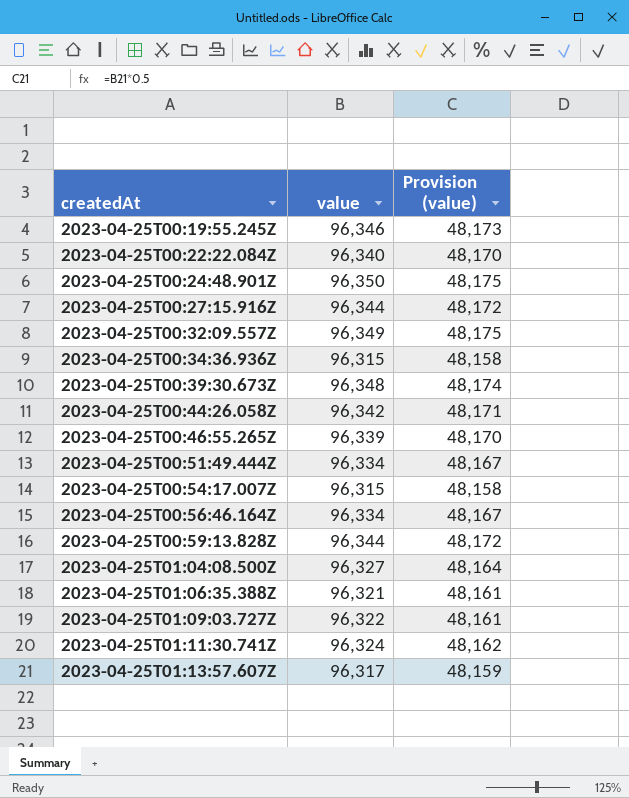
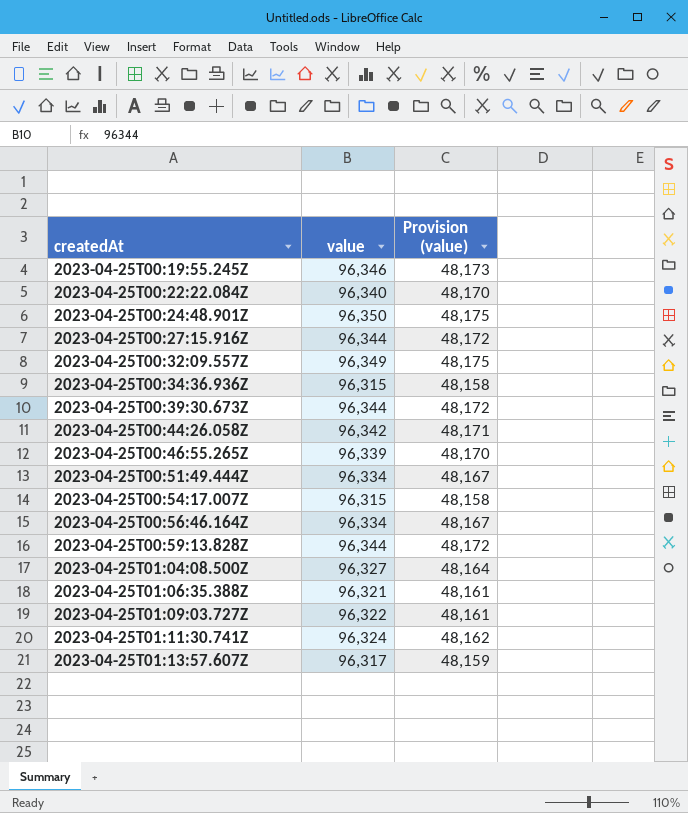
2023-04-25T00:39:30.673Z | value: 96,348 -> 96,344
2023-04-25T00:39:30.673Z | Provision (value): 48,174 -> 48,172

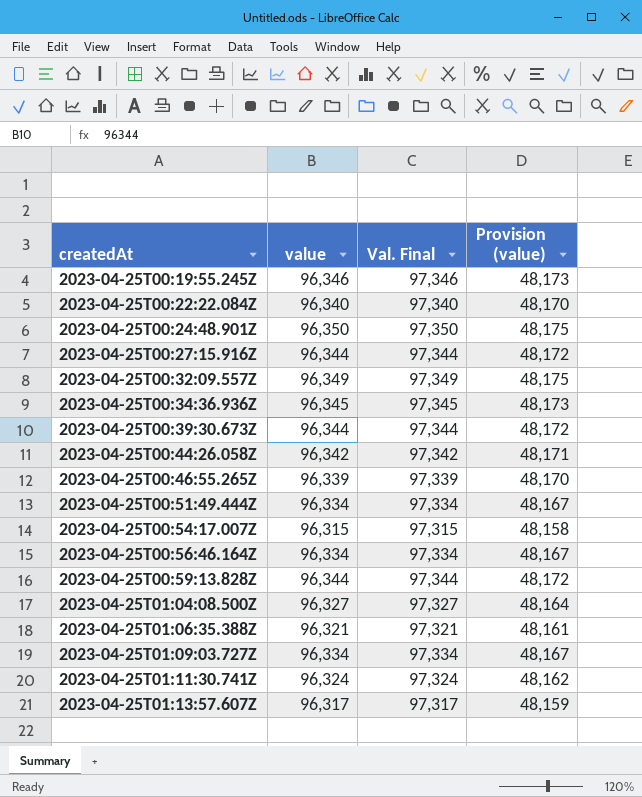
column Val. Final | formula: none -> [value] + 1000
2023-04-25T00:34:36.936Z | value: 96,315 -> 96,345
2023-04-25T00:34:36.936Z | Provision (value): 48,158 -> 48,173
2023-04-25T01:09:03.727Z | value: 96,322 -> 96,334
2023-04-25T01:09:03.727Z | Provision (value): 48,161 -> 48,167

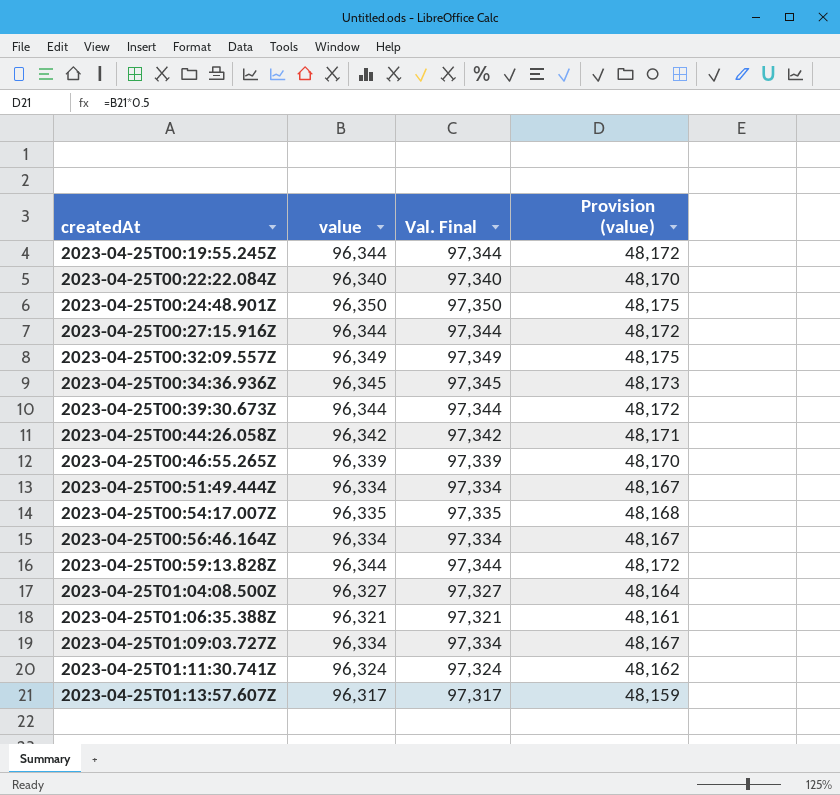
2023-04-25T00:19:55.245Z | value: 96,346 -> 96,344
2023-04-25T00:19:55.245Z | Val. Final: 97,346 -> 97,344
2023-04-25T00:19:55.245Z | Provision (value): 48,173 -> 48,172
2023-04-25T00:54:17.007Z | value: 96,315 -> 96,335
2023-04-25T00:54:17.007Z | Val. Final: 97,315 -> 97,335
2023-04-25T00:54:17.007Z | Provision (value): 48,158 -> 48,168

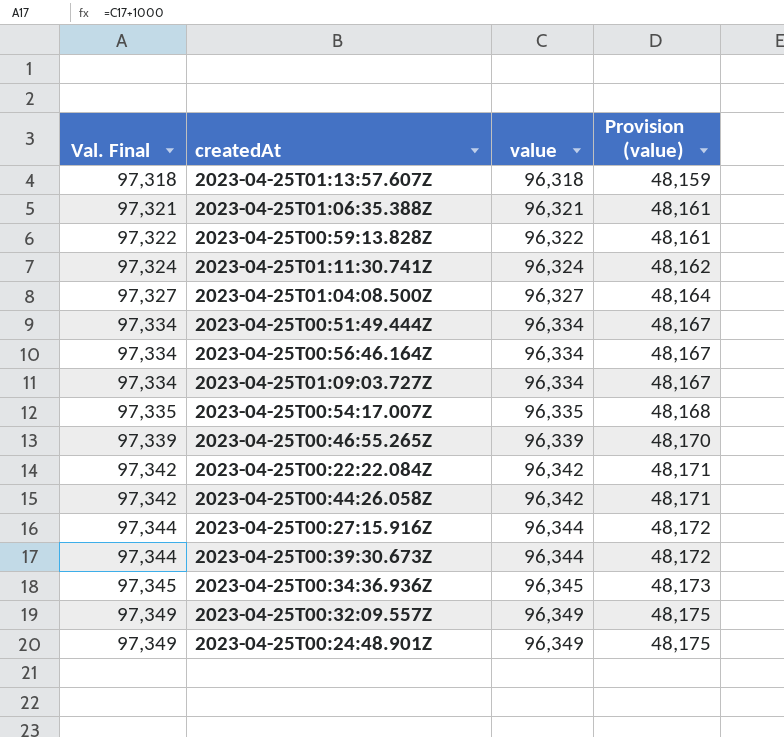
row order: createdAt ascending -> Val. Final ascending
column Val. Final | position: 3 -> 1
row 2023-04-25T00:19:55.245Z: 96,344 | 97,344 | 48,172 -> none
2023-04-25T01:13:57.607Z | Val. Final: 97,317 -> 97,318
2023-04-25T01:13:57.607Z | value: 96,317 -> 96,318
2023-04-25T00:59:13.828Z | Val. Final: 97,344 -> 97,322
2023-04-25T00:59:13.828Z | value: 96,344 -> 96,322
2023-04-25T00:59:13.828Z | Provision (value): 48,172 -> 48,161
2023-04-25T00:22:22.084Z | Val. Final: 97,340 -> 97,342
2023-04-25T00:22:22.084Z | value: 96,340 -> 96,342
2023-04-25T00:22:22.084Z | Provision (value): 48,170 -> 48,171
2023-04-25T00:24:48.901Z | Val. Final: 97,350 -> 97,349
2023-04-25T00:24:48.901Z | value: 96,350 -> 96,349

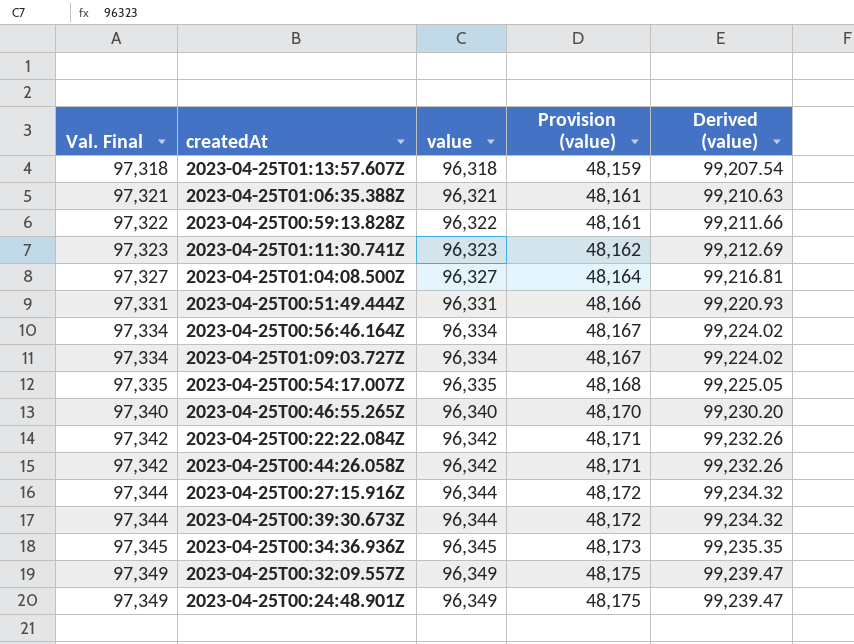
column Derived (value) | formula: none -> [value] * 1.03
2023-04-25T01:11:30.741Z | Val. Final: 97,324 -> 97,323
2023-04-25T01:11:30.741Z | value: 96,324 -> 96,323
2023-04-25T00:51:49.444Z | Val. Final: 97,334 -> 97,331
2023-04-25T00:51:49.444Z | value: 96,334 -> 96,331
2023-04-25T00:51:49.444Z | Provision (value): 48,167 -> 48,166
2023-04-25T00:46:55.265Z | Val. Final: 97,339 -> 97,340
2023-04-25T00:46:55.265Z | value: 96,339 -> 96,340

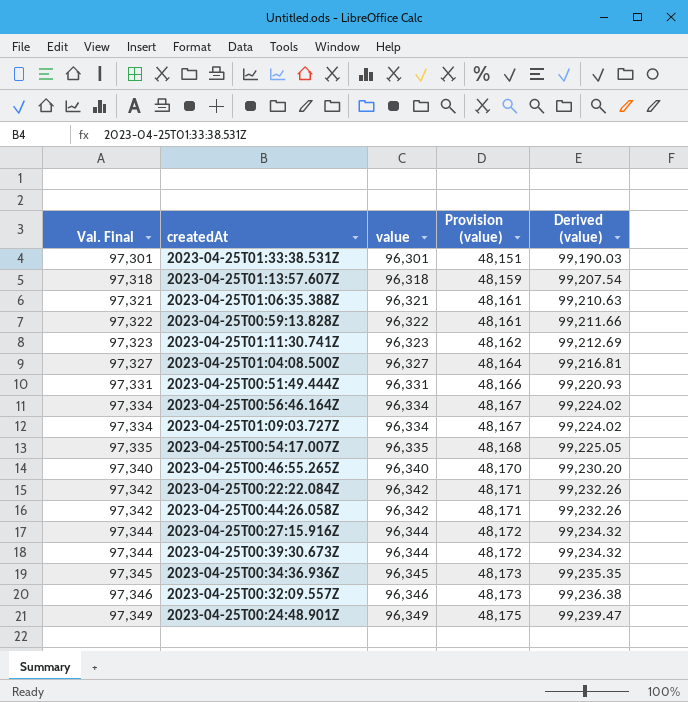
row 2023-04-25T01:33:38.531Z: none -> 97,301 | 96,301 | 48,151 | 99,190.03
2023-04-25T00:32:09.557Z | Val. Final: 97,349 -> 97,346
2023-04-25T00:32:09.557Z | value: 96,349 -> 96,346
2023-04-25T00:32:09.557Z | Provision (value): 48,175 -> 48,173
2023-04-25T00:32:09.557Z | Derived (value): 99,239.47 -> 99,236.38

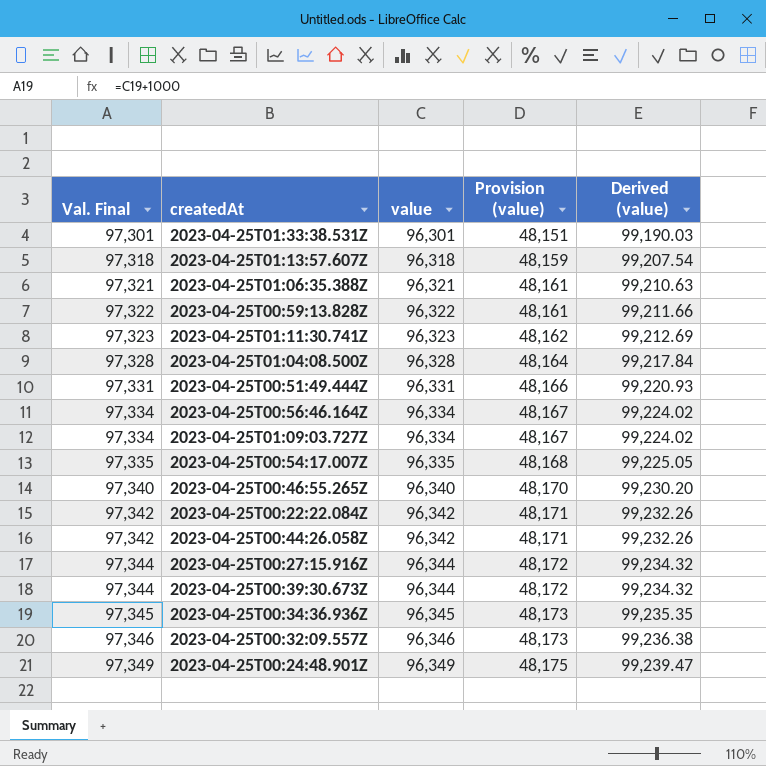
2023-04-25T01:04:08.500Z | Val. Final: 97,327 -> 97,328
2023-04-25T01:04:08.500Z | value: 96,327 -> 96,328
2023-04-25T01:04:08.500Z | Derived (value): 99,216.81 -> 99,217.84

